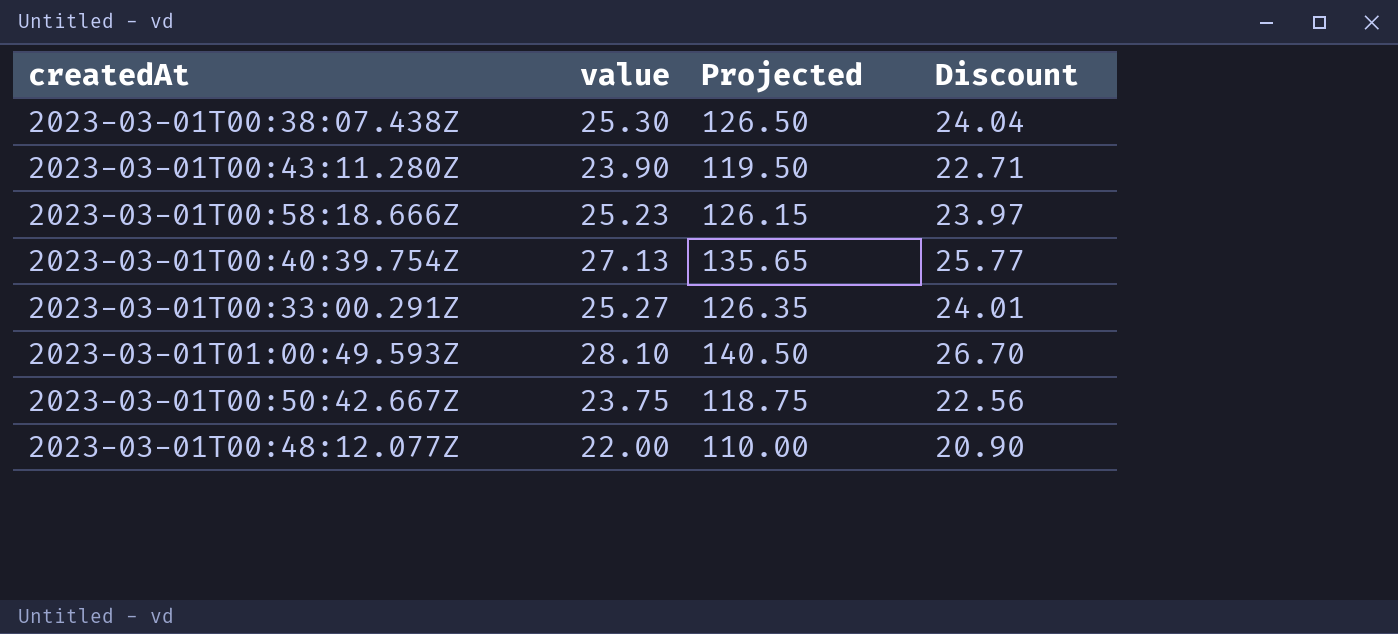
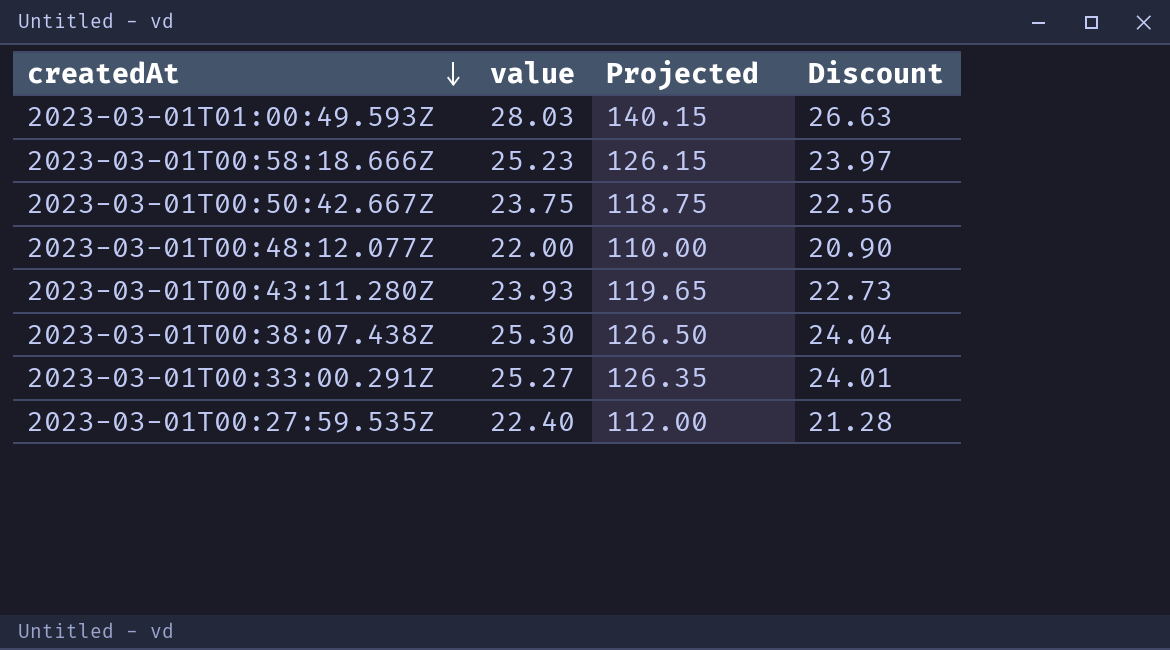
row order: none -> createdAt descending
row 2023-03-01T00:40:39.754Z: 27.13 | 135.65 | 25.77 -> none
2023-03-01T01:00:49.593Z | value: 28.10 -> 28.03
2023-03-01T01:00:49.593Z | Projected: 140.50 -> 140.15
2023-03-01T01:00:49.593Z | Discount: 26.70 -> 26.63
2023-03-01T00:43:11.280Z | value: 23.90 -> 23.93
2023-03-01T00:43:11.280Z | Projected: 119.50 -> 119.65
2023-03-01T00:43:11.280Z | Discount: 22.71 -> 22.73
row 2023-03-01T00:27:59.535Z: none -> 22.40 | 112.00 | 21.28

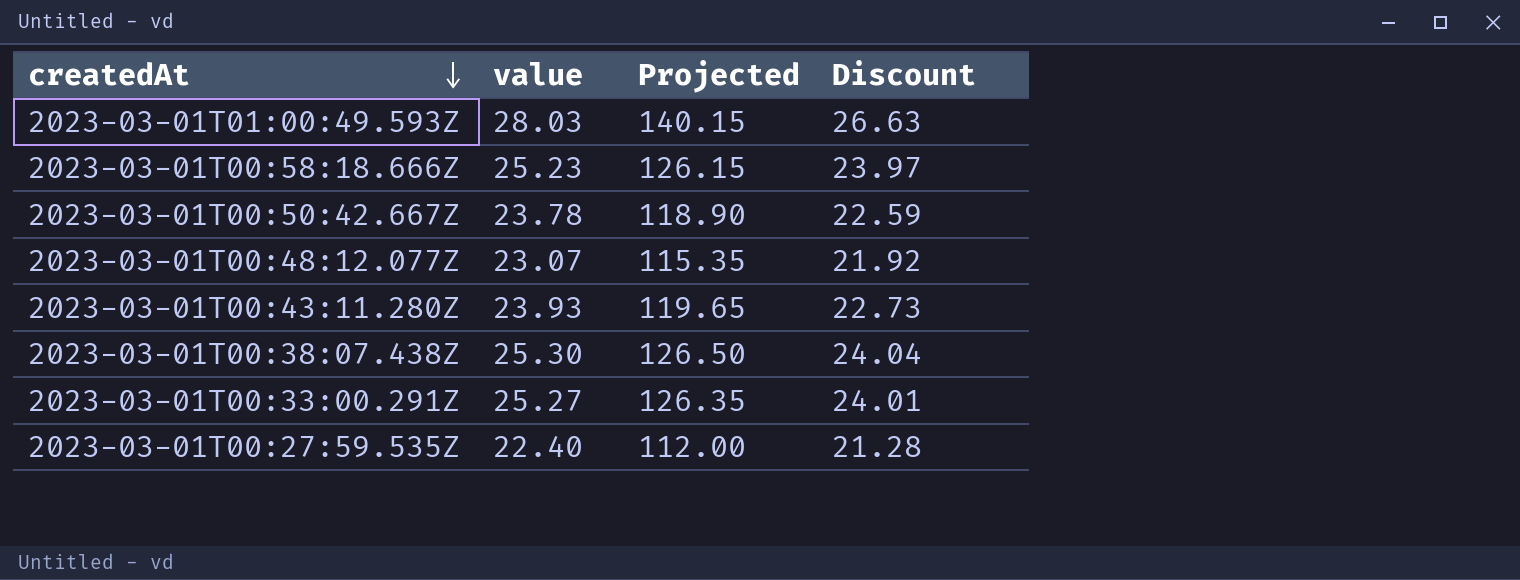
2023-03-01T00:50:42.667Z | value: 23.75 -> 23.78
2023-03-01T00:50:42.667Z | Projected: 118.75 -> 118.90
2023-03-01T00:50:42.667Z | Discount: 22.56 -> 22.59
2023-03-01T00:48:12.077Z | value: 22.00 -> 23.07
2023-03-01T00:48:12.077Z | Projected: 110.00 -> 115.35
2023-03-01T00:48:12.077Z | Discount: 20.90 -> 21.92

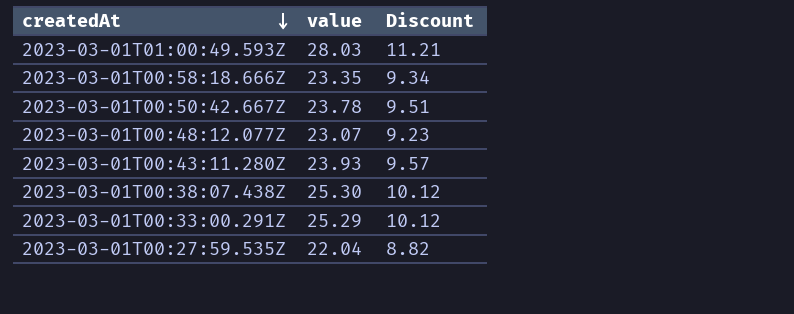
column Projected | formula: [value] * 5 -> none
column Discount | formula: [value] * 0.95 -> [value] * 0.4
2023-03-01T00:58:18.666Z | value: 25.23 -> 23.35
2023-03-01T00:33:00.291Z | value: 25.27 -> 25.29
2023-03-01T00:27:59.535Z | value: 22.40 -> 22.04

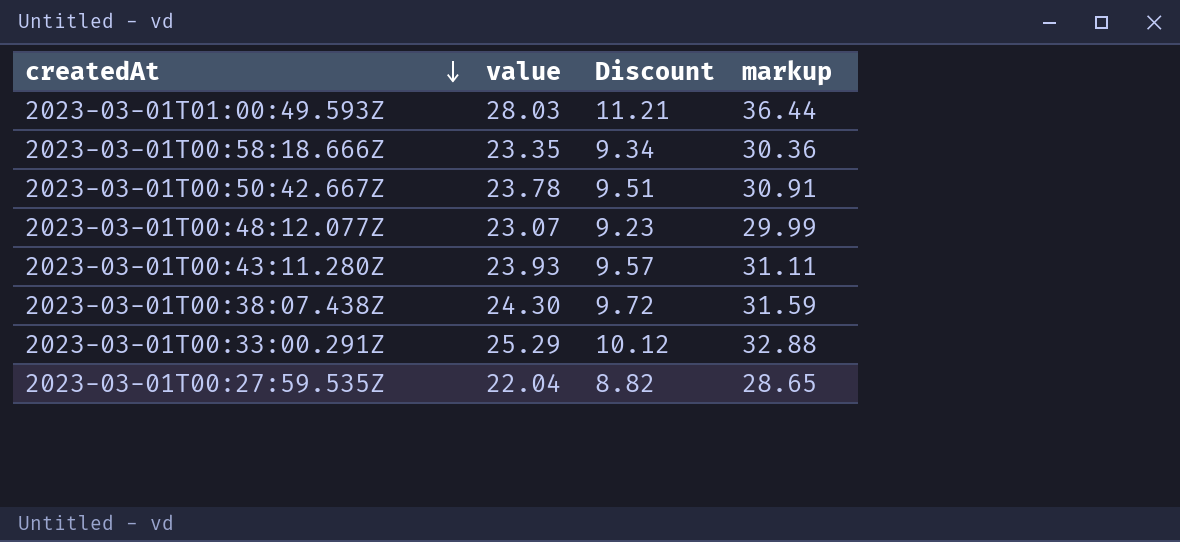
column markup | formula: none -> [value] * 1.3
2023-03-01T00:38:07.438Z | value: 25.30 -> 24.30
2023-03-01T00:38:07.438Z | Discount: 10.12 -> 9.72

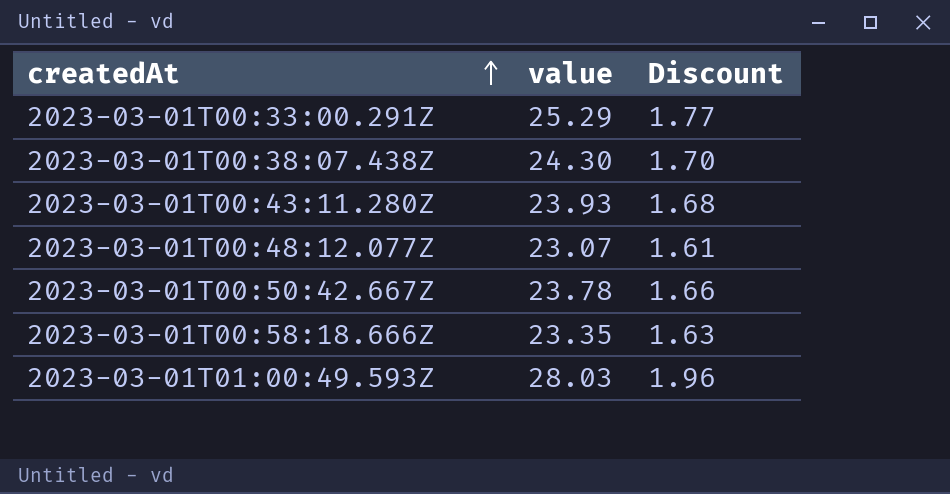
row order: createdAt descending -> createdAt ascending
column markup | formula: [value] * 1.3 -> none
column Discount | formula: [value] * 0.4 -> [value] * 0.07
row 2023-03-01T00:27:59.535Z: 22.04 | 8.82 | 28.65 -> none

